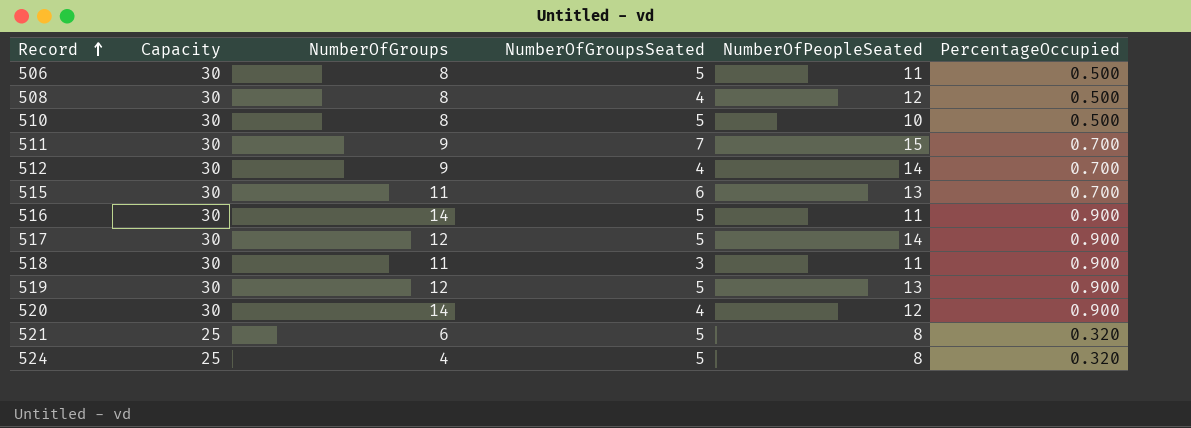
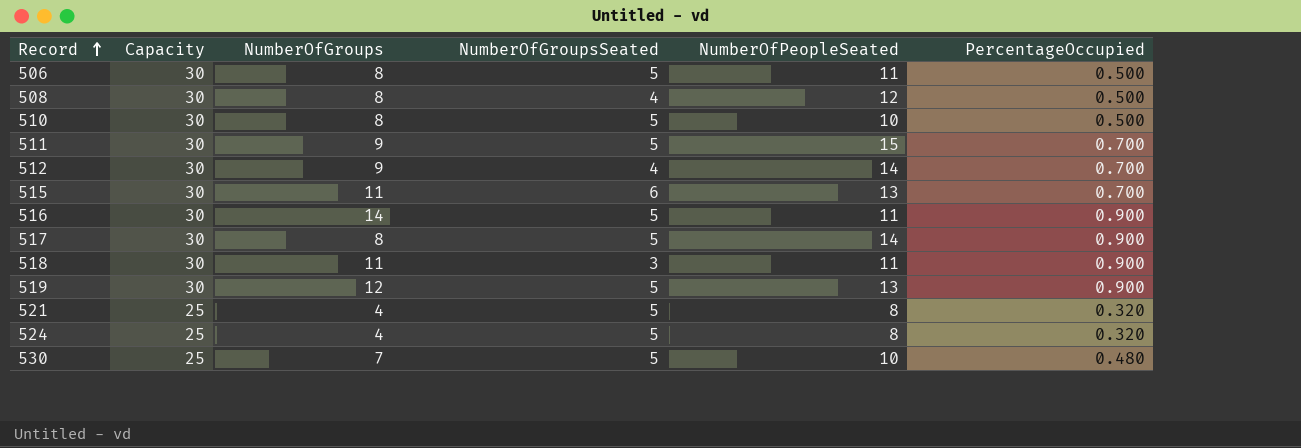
row 520: 30 | 14 | 4 | 12 | 0.900 -> none
511 | NumberOfGroupsSeated: 7 -> 5
517 | NumberOfGroups: 12 -> 8
521 | NumberOfGroups: 6 -> 4
row 530: none -> 25 | 7 | 5 | 10 | 0.480

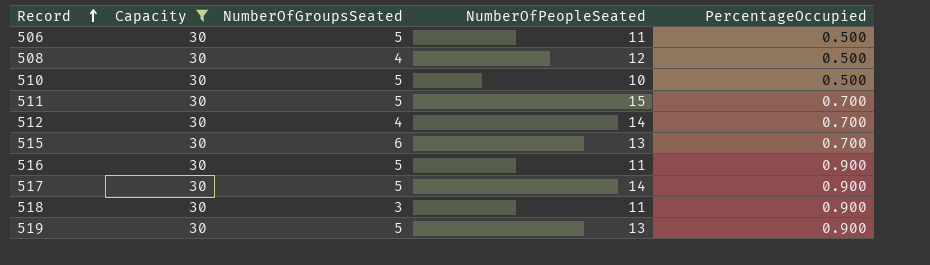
filter: none -> Capacity = 30
column NumberOfGroups | position: 3 -> none

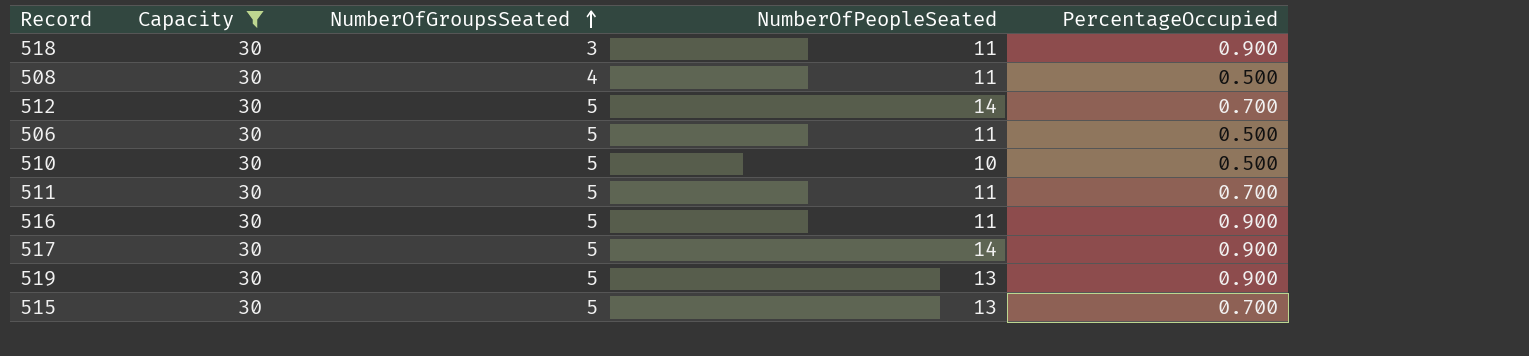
row order: Record ascending -> NumberOfGroupsSeated ascending
508 | NumberOfPeopleSeated: 12 -> 11
512 | NumberOfGroupsSeated: 4 -> 5
511 | NumberOfPeopleSeated: 15 -> 11
515 | NumberOfGroupsSeated: 6 -> 5

